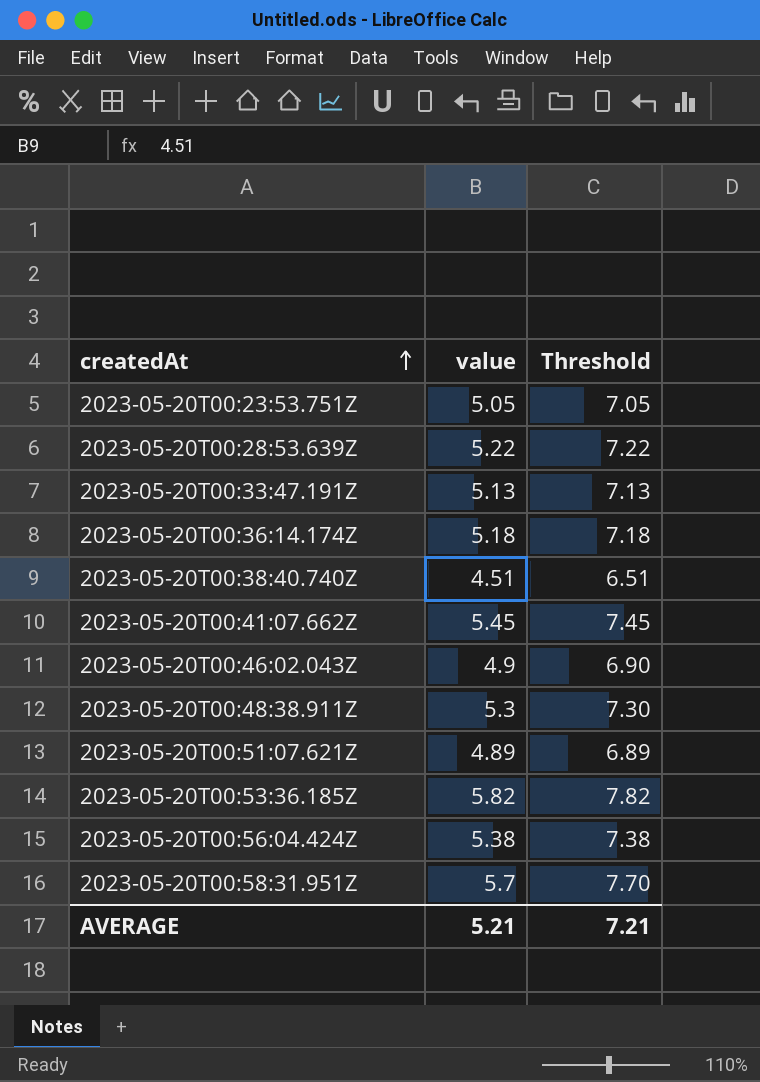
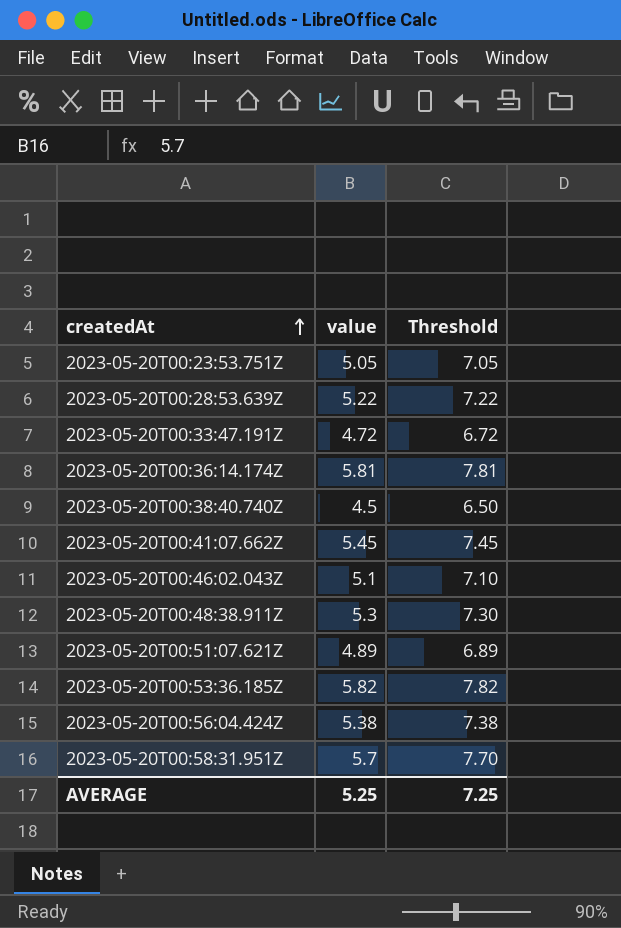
2023-05-20T00:33:47.191Z | value: 5.13 -> 4.72
2023-05-20T00:33:47.191Z | Threshold: 7.13 -> 6.72
2023-05-20T00:36:14.174Z | value: 5.18 -> 5.81
2023-05-20T00:36:14.174Z | Threshold: 7.18 -> 7.81
2023-05-20T00:38:40.740Z | value: 4.51 -> 4.5
2023-05-20T00:38:40.740Z | Threshold: 6.51 -> 6.50
2023-05-20T00:46:02.043Z | value: 4.9 -> 5.1
2023-05-20T00:46:02.043Z | Threshold: 6.90 -> 7.10
AVERAGE | value: 5.21 -> 5.25
AVERAGE | Threshold: 7.21 -> 7.25

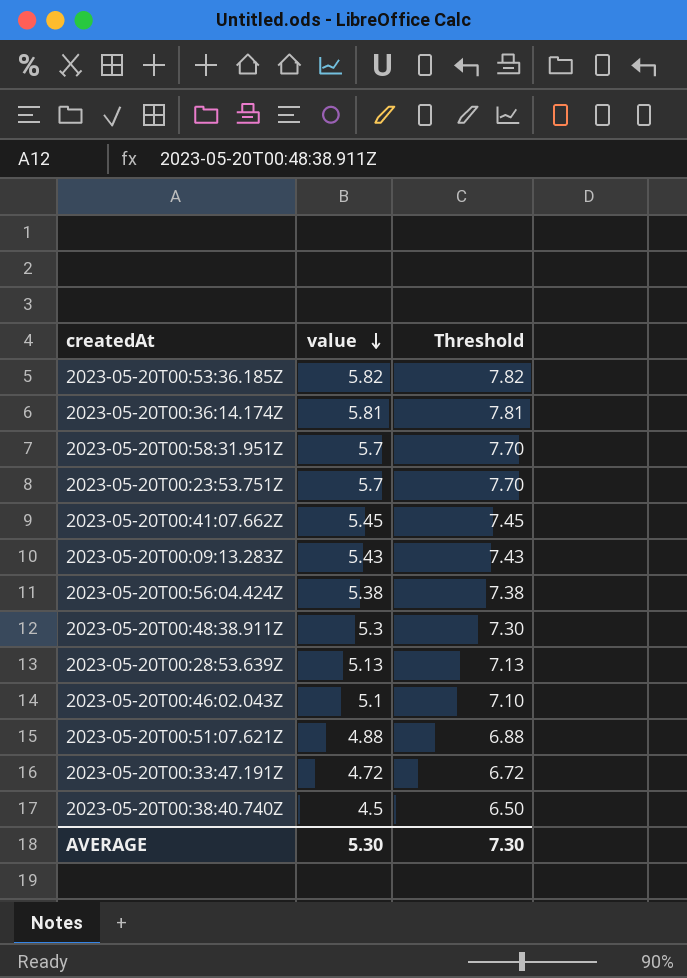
row order: createdAt ascending -> value descending
2023-05-20T00:23:53.751Z | value: 5.05 -> 5.7
2023-05-20T00:23:53.751Z | Threshold: 7.05 -> 7.70
row 2023-05-20T00:09:13.283Z: none -> 5.43 | 7.43
2023-05-20T00:28:53.639Z | value: 5.22 -> 5.13
2023-05-20T00:28:53.639Z | Threshold: 7.22 -> 7.13
2023-05-20T00:51:07.621Z | value: 4.89 -> 4.88
2023-05-20T00:51:07.621Z | Threshold: 6.89 -> 6.88
AVERAGE | value: 5.25 -> 5.30
AVERAGE | Threshold: 7.25 -> 7.30

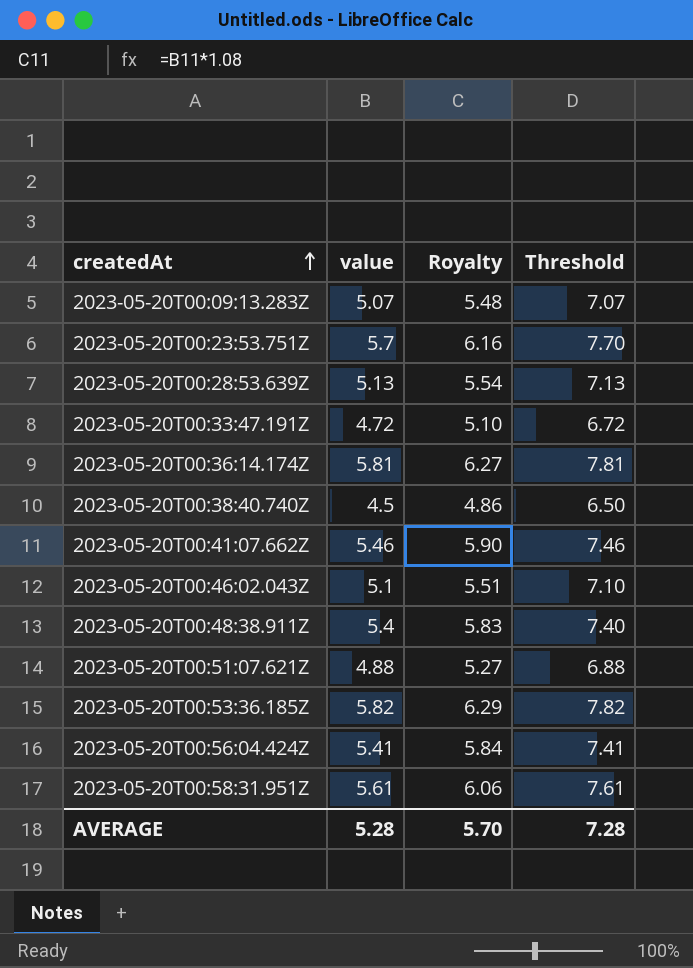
row order: value descending -> createdAt ascending
column Royalty | formula: none -> [value] * 1.08
2023-05-20T00:09:13.283Z | value: 5.43 -> 5.07
2023-05-20T00:09:13.283Z | Threshold: 7.43 -> 7.07
2023-05-20T00:41:07.662Z | value: 5.45 -> 5.46
2023-05-20T00:41:07.662Z | Threshold: 7.45 -> 7.46
2023-05-20T00:48:38.911Z | value: 5.3 -> 5.4
2023-05-20T00:48:38.911Z | Threshold: 7.30 -> 7.40
2023-05-20T00:56:04.424Z | value: 5.38 -> 5.41
2023-05-20T00:56:04.424Z | Threshold: 7.38 -> 7.41
2023-05-20T00:58:31.951Z | value: 5.7 -> 5.61
2023-05-20T00:58:31.951Z | Threshold: 7.70 -> 7.61
AVERAGE | value: 5.30 -> 5.28
AVERAGE | Threshold: 7.30 -> 7.28

